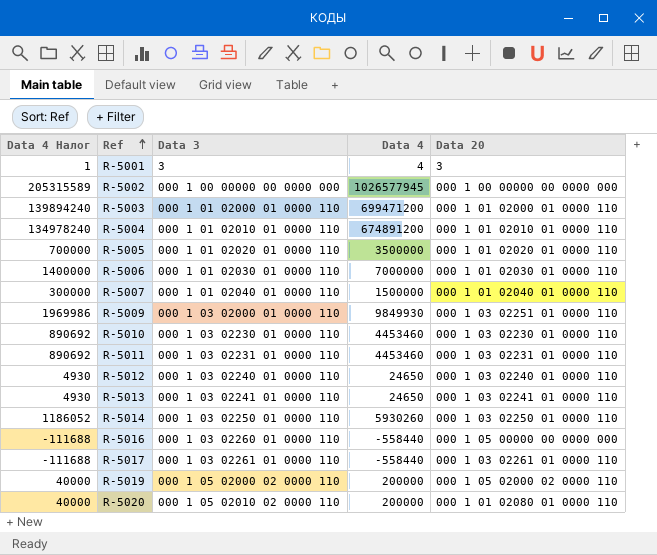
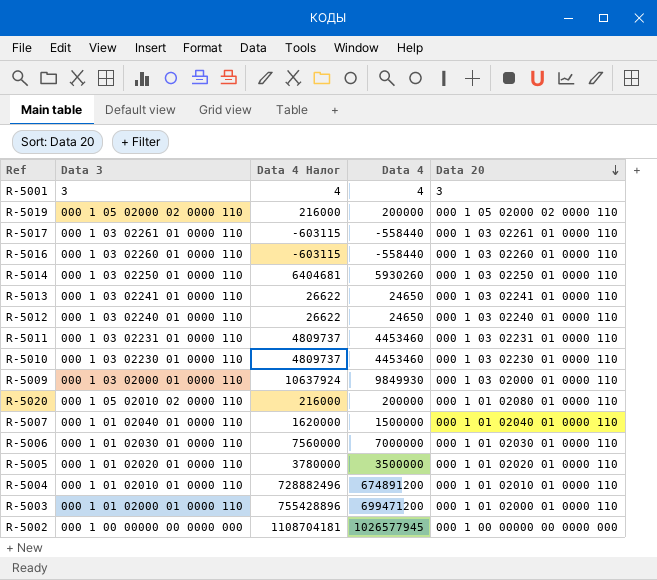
row order: Ref ascending -> Data 20 descending
column Data 4 Налог | formula: [Data 4] * 0,2 -> [Data 4] * 1,08
column Data 4 Налог | position: 1 -> 3
R-5016 | Data 20: 000 1 05 00000 00 0000 000 -> 000 1 03 02260 01 0000 110
R-5009 | Data 20: 000 1 03 02251 01 0000 110 -> 000 1 03 02000 01 0000 110

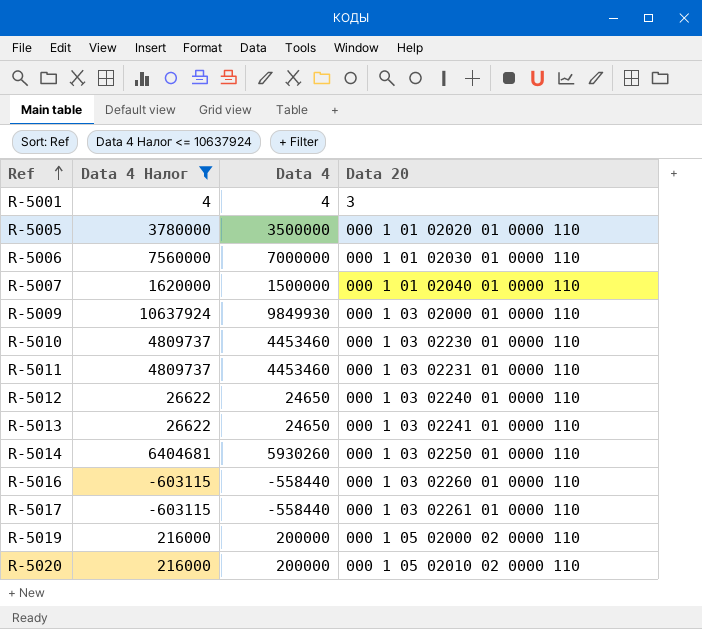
filter: none -> Data 4 Налог <= 10637924
row order: Data 20 descending -> Ref ascending
column Data 3 | position: 2 -> none
R-5020 | Data 20: 000 1 01 02080 01 0000 110 -> 000 1 05 02010 02 0000 110

